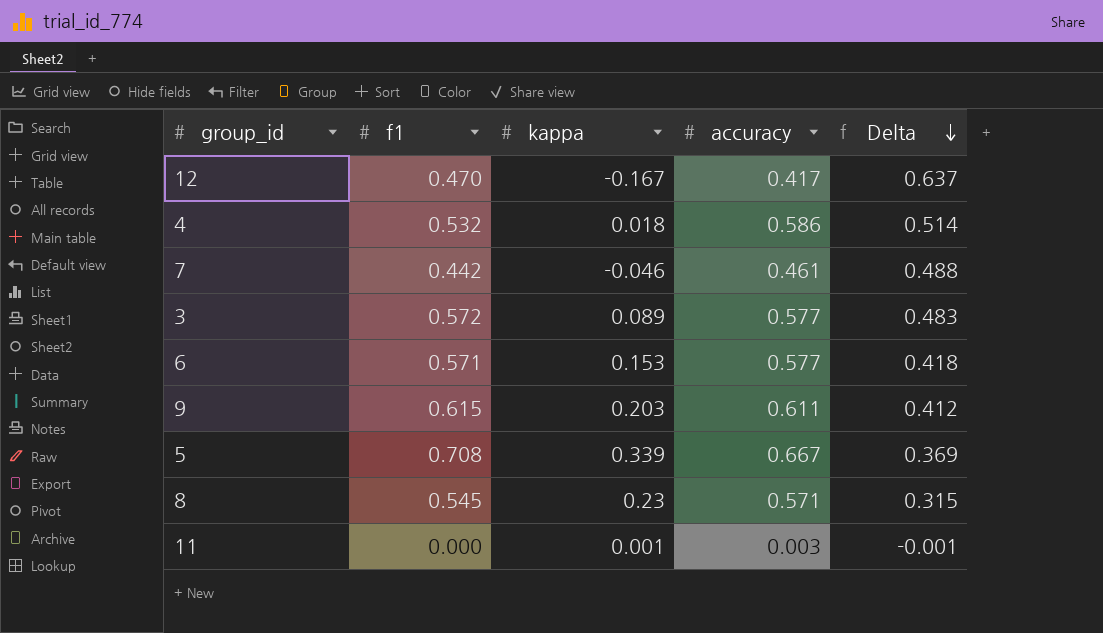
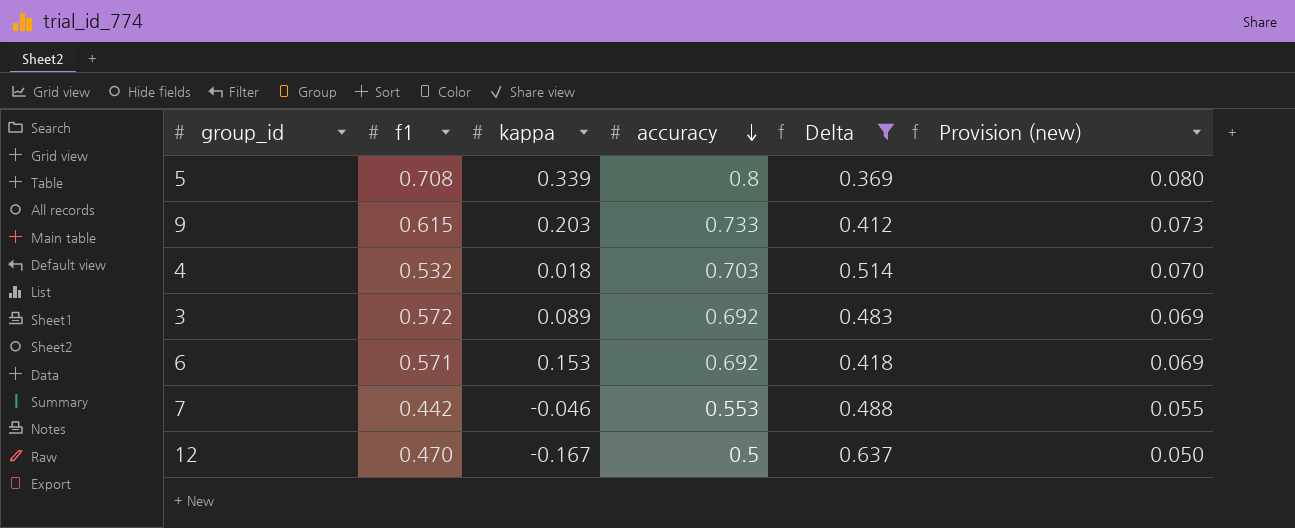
filter: none -> Delta >= 0.369
row order: Delta descending -> accuracy descending
column Provision (new) | formula: none -> [accuracy] * 0.1
5 | accuracy: 0.667 -> 0.8
9 | accuracy: 0.611 -> 0.733
4 | accuracy: 0.586 -> 0.703
3 | accuracy: 0.577 -> 0.692
6 | accuracy: 0.577 -> 0.692
7 | accuracy: 0.461 -> 0.553
12 | accuracy: 0.417 -> 0.5

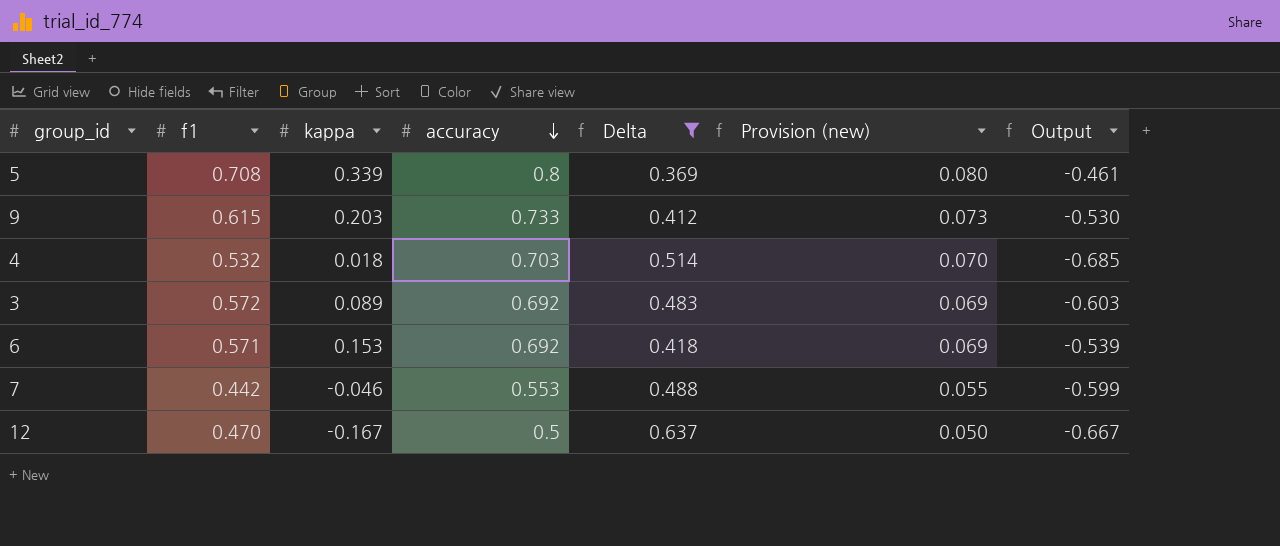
column Output | formula: none -> [kappa] - [accuracy]

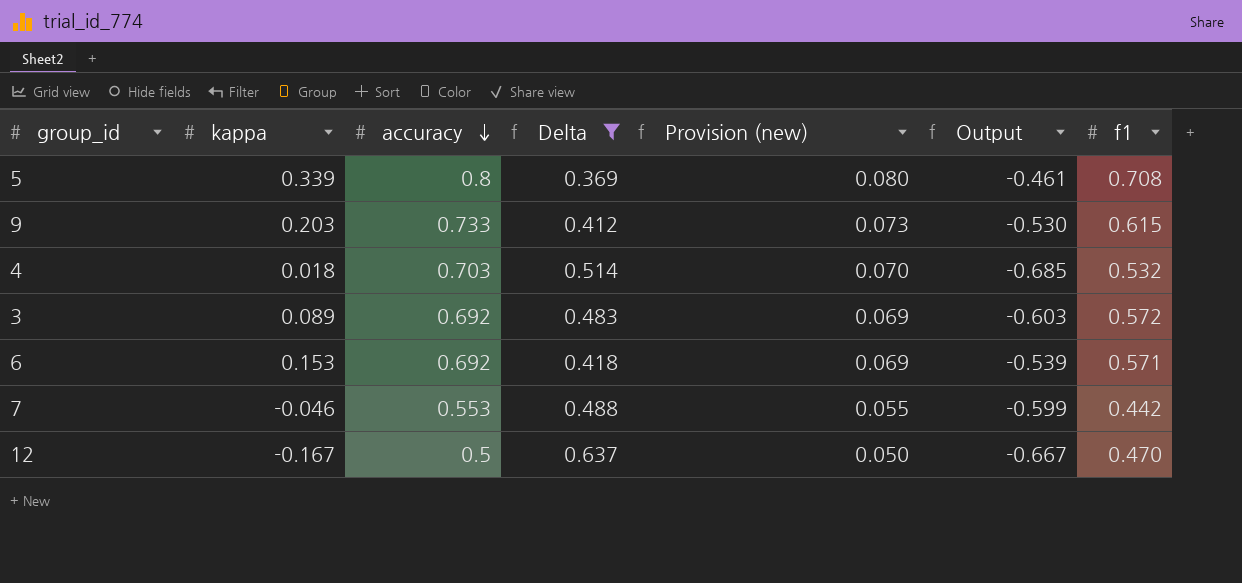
column f1 | position: 2 -> 7

